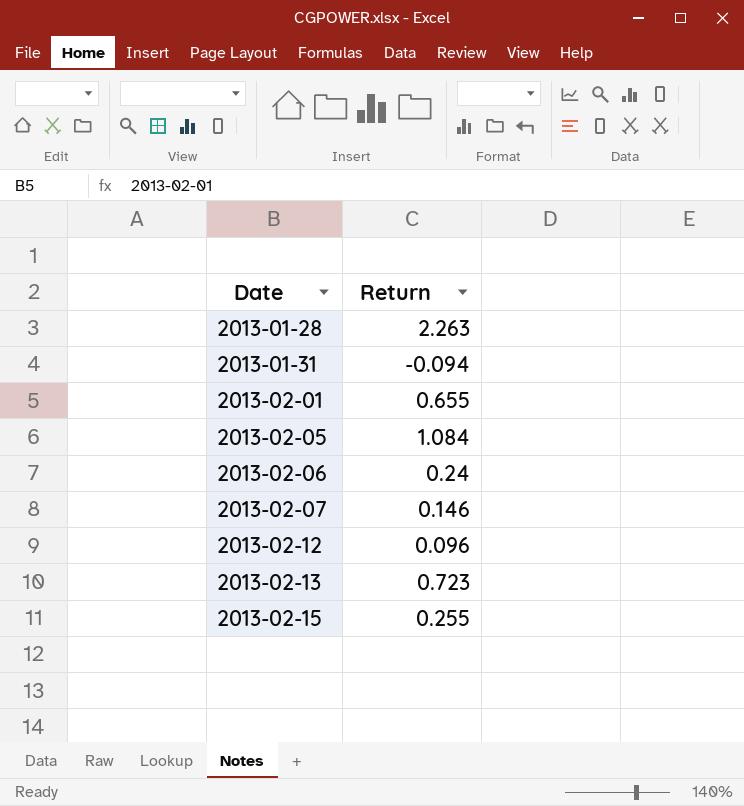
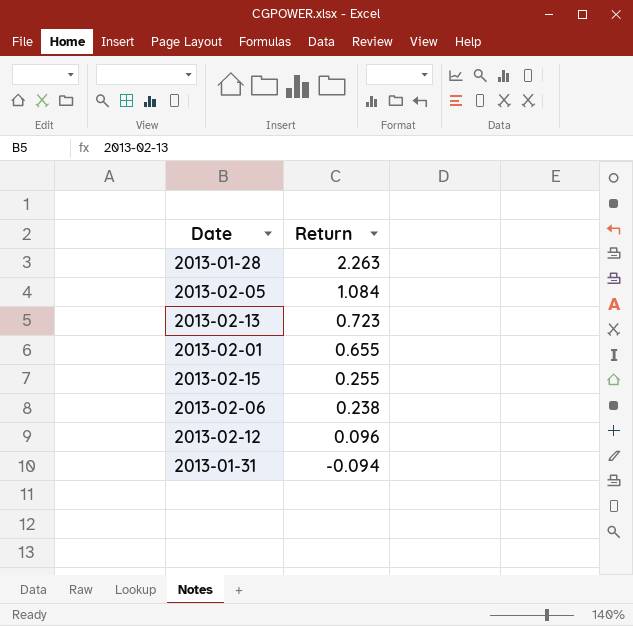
row order: Date ascending -> Return descending
row 2013-02-07: 0.146 -> none
2013-02-06 | Return: 0.24 -> 0.238

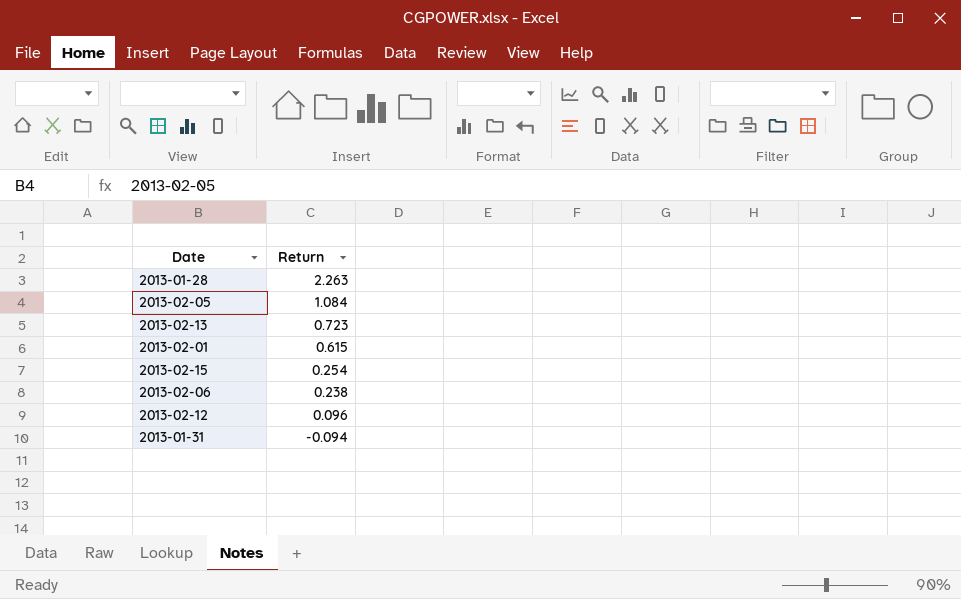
2013-02-01 | Return: 0.655 -> 0.615
2013-02-15 | Return: 0.255 -> 0.254

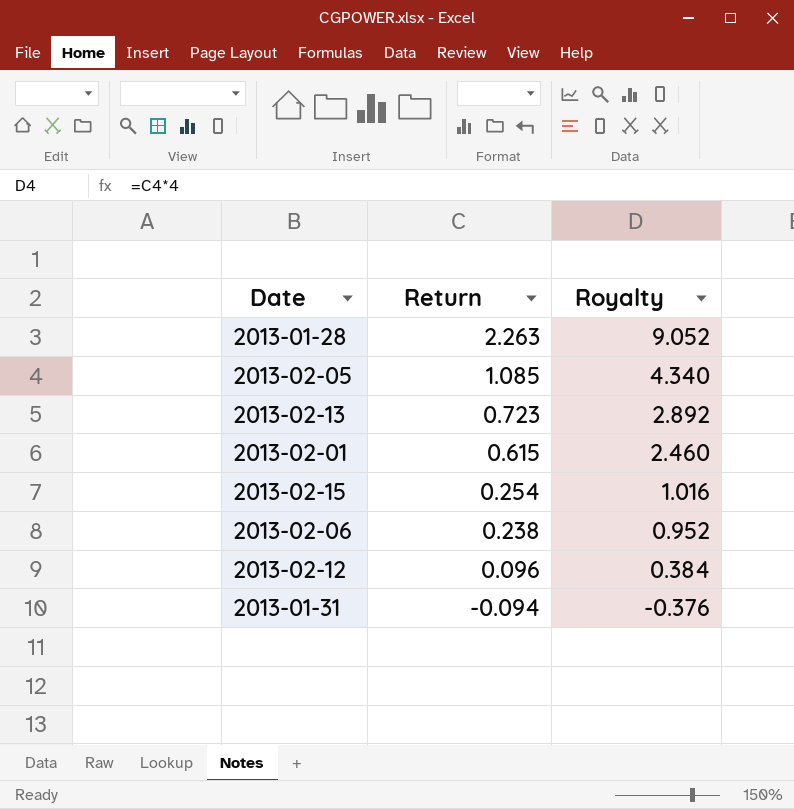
column Royalty | formula: none -> [Return] * 4
2013-02-05 | Return: 1.084 -> 1.085

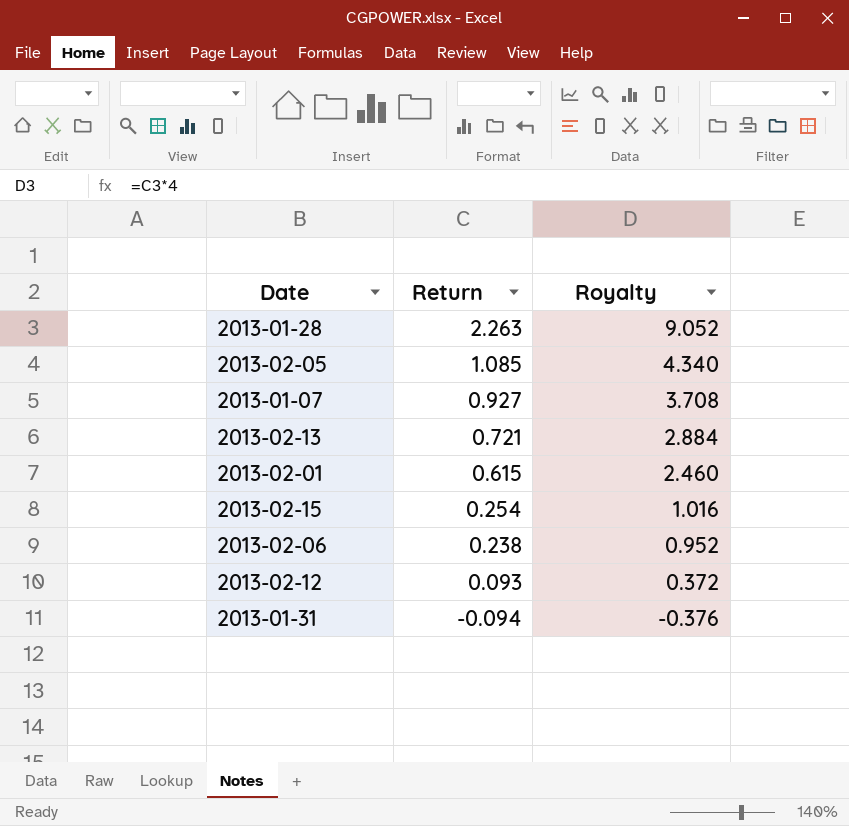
row 2013-01-07: none -> 0.927 | 3.708
2013-02-13 | Return: 0.723 -> 0.721
2013-02-13 | Royalty: 2.892 -> 2.884
2013-02-12 | Return: 0.096 -> 0.093
2013-02-12 | Royalty: 0.384 -> 0.372

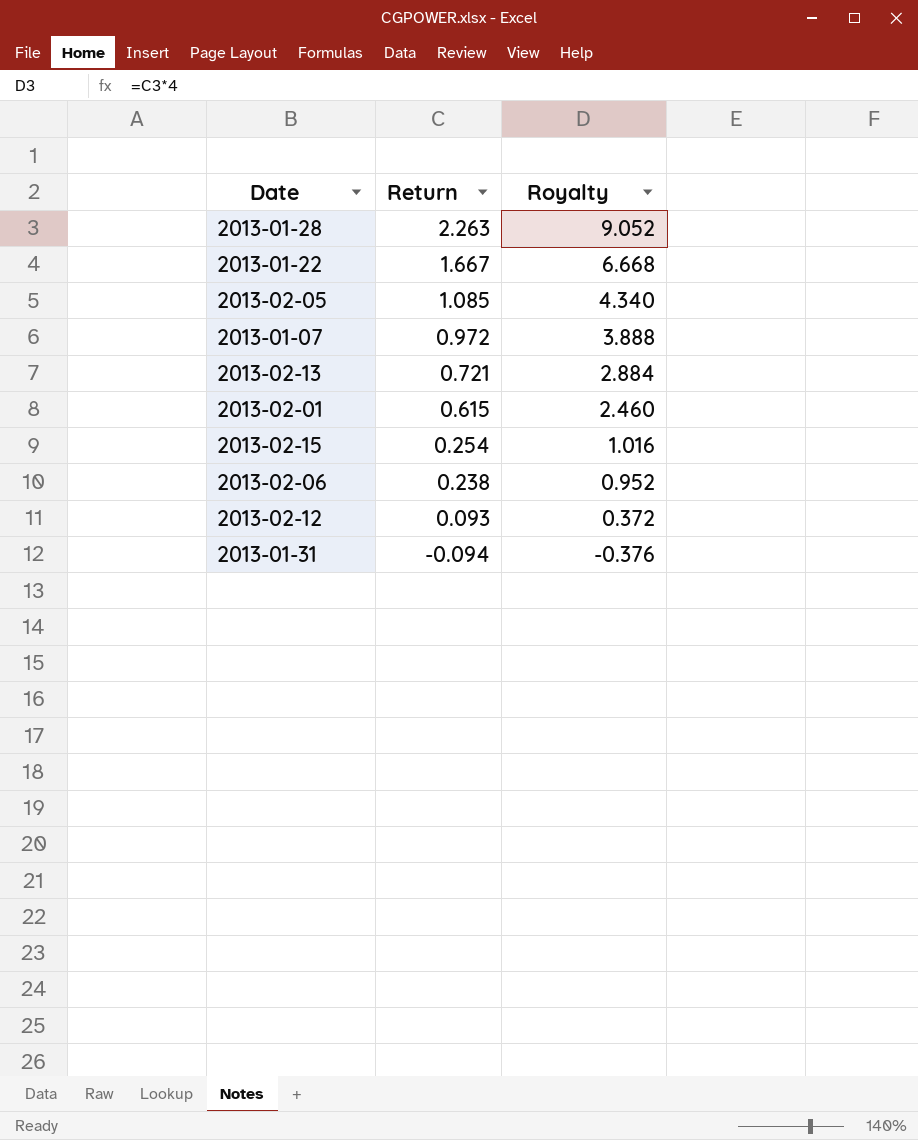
row 2013-01-22: none -> 1.667 | 6.668
2013-01-07 | Return: 0.927 -> 0.972
2013-01-07 | Royalty: 3.708 -> 3.888

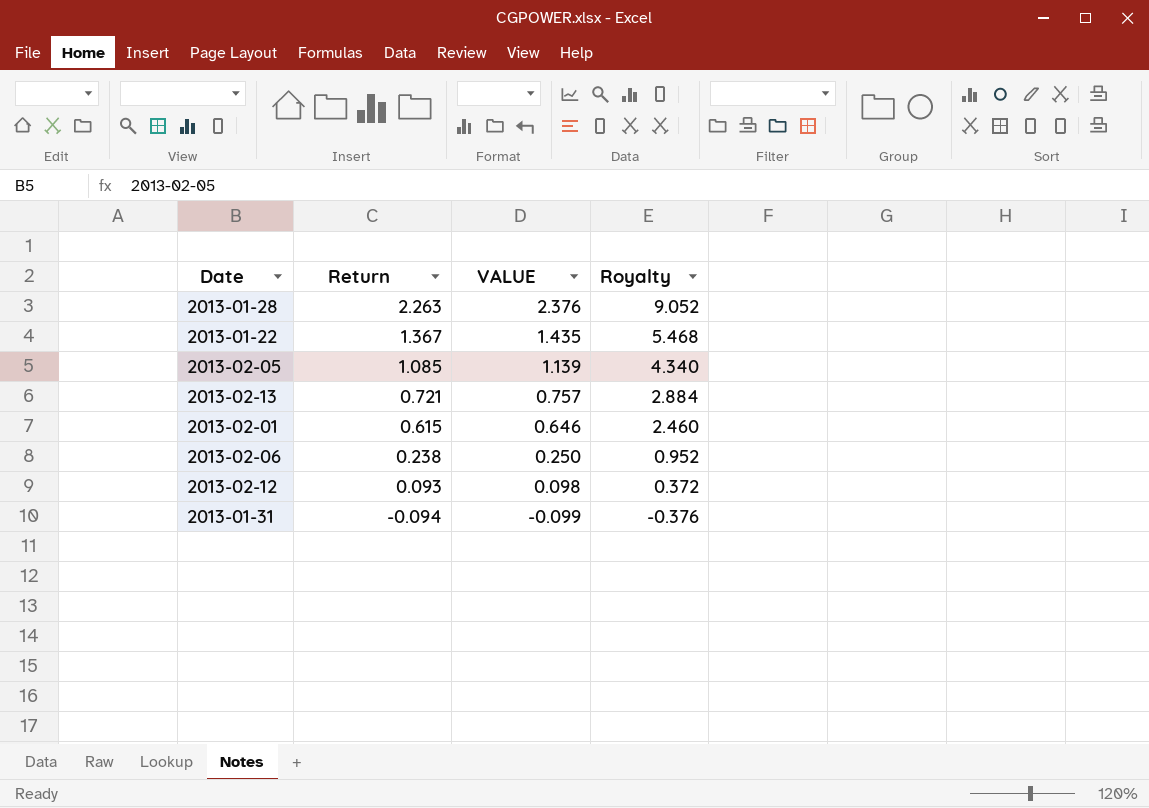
column VALUE | formula: none -> [Return] * 1.05
row 2013-01-07: 0.972 | 3.888 -> none
row 2013-02-15: 0.254 | 1.016 -> none
2013-01-22 | Return: 1.667 -> 1.367
2013-01-22 | Royalty: 6.668 -> 5.468

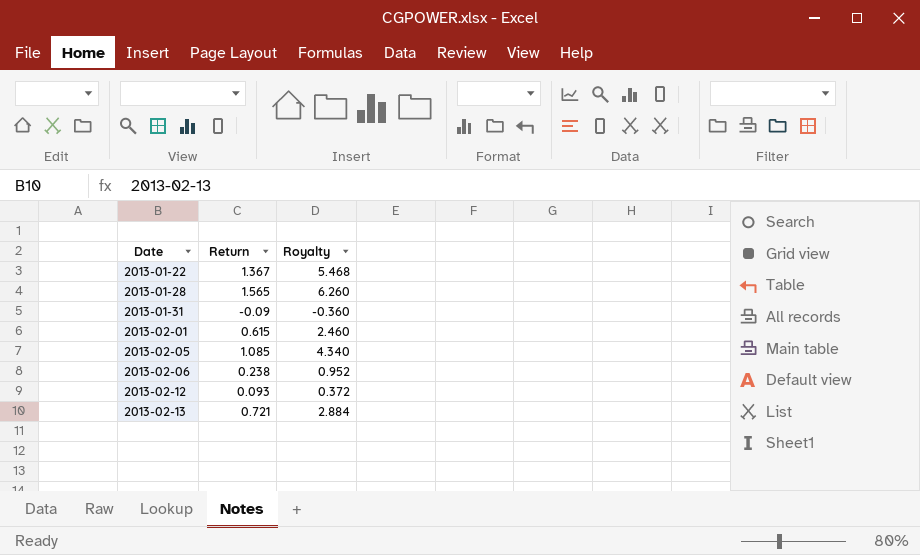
row order: Return descending -> Date ascending
column VALUE | formula: [Return] * 1.05 -> none
2013-01-28 | Return: 2.263 -> 1.565
2013-01-28 | Royalty: 9.052 -> 6.260
2013-01-31 | Return: -0.094 -> -0.09
2013-01-31 | Royalty: -0.376 -> -0.360

